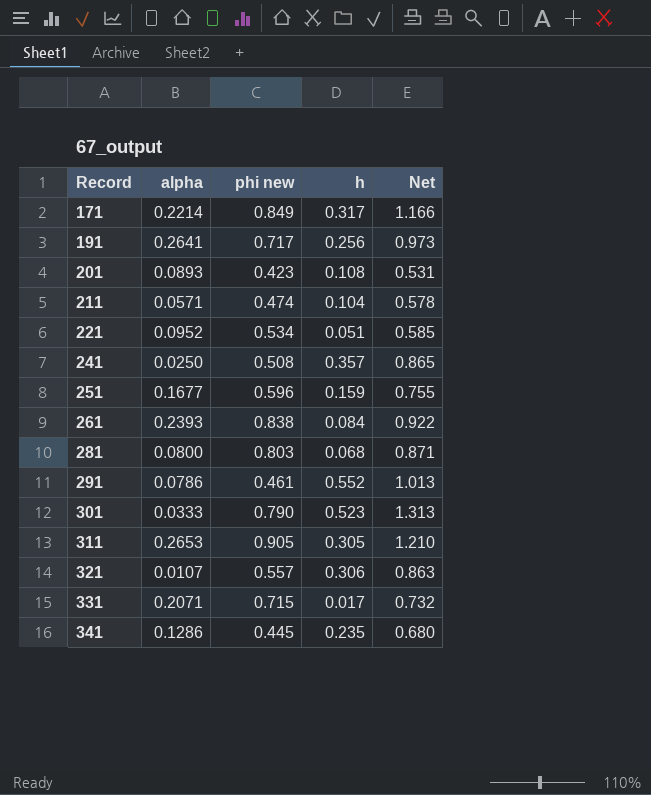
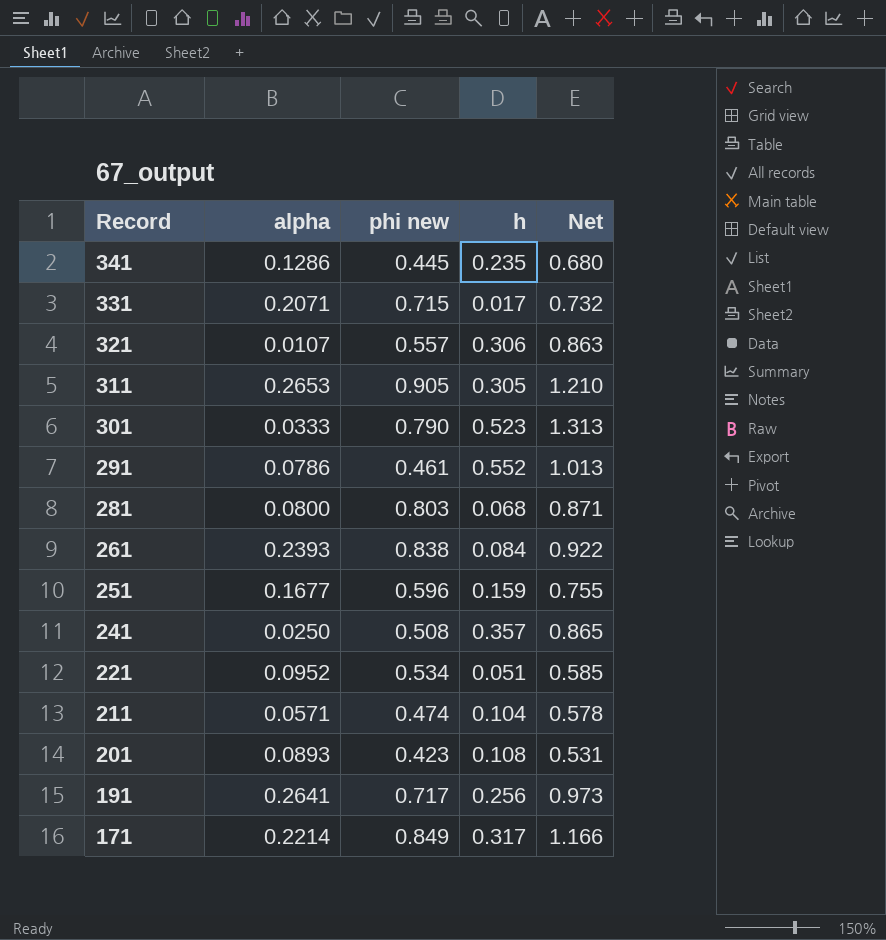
row order: Record ascending -> Record descending

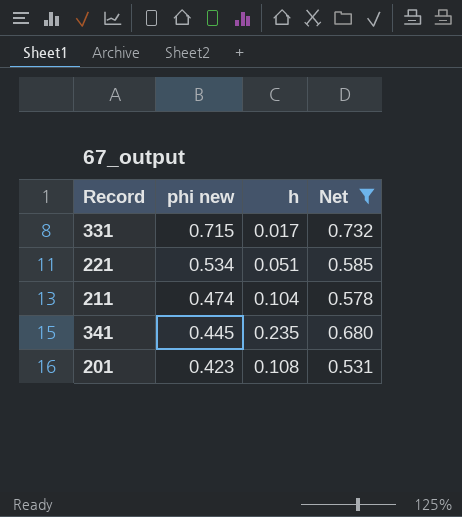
filter: none -> Net <= 0.732
row order: Record descending -> phi new descending
column alpha | position: 2 -> none

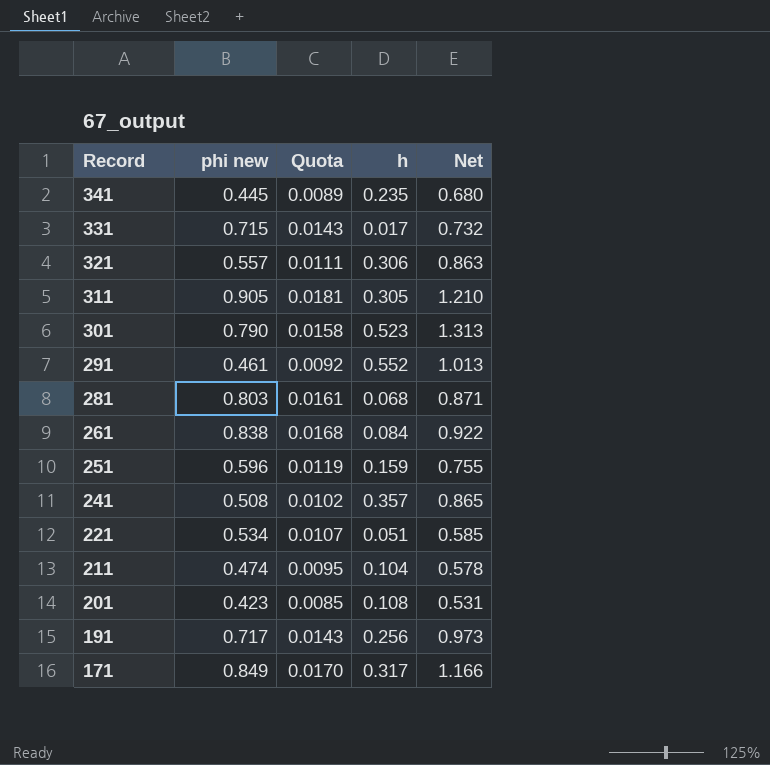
filter: Net <= 0.732 -> none
row order: phi new descending -> Record descending
column Quota | formula: none -> [phi new] * 0.02

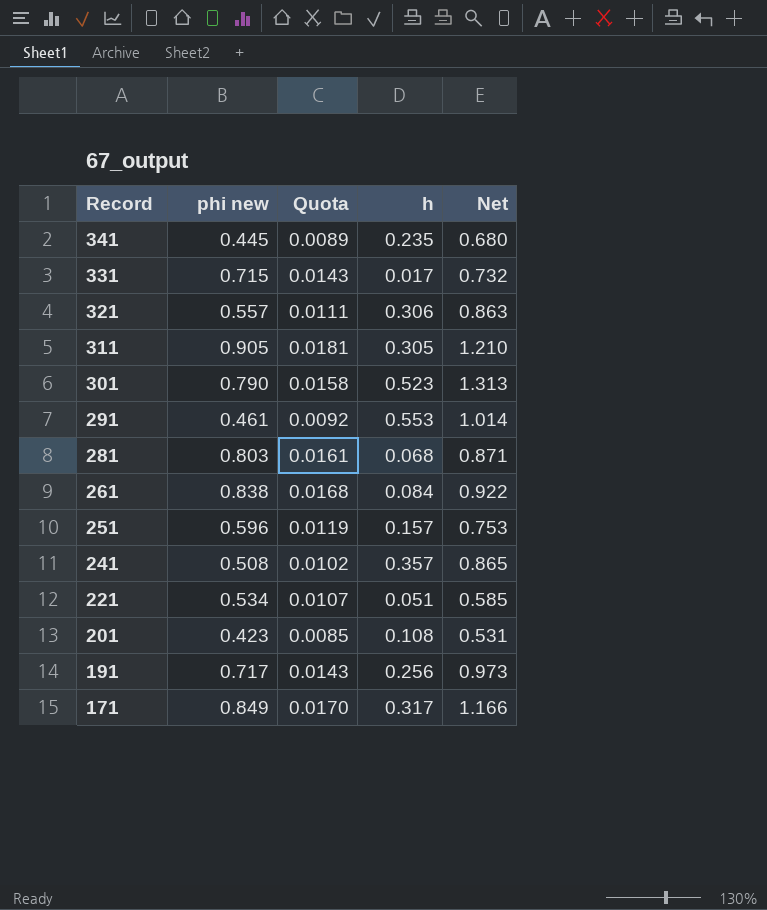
row 211: 0.474 | 0.0095 | 0.104 | 0.578 -> none
291 | h: 0.552 -> 0.553
291 | Net: 1.013 -> 1.014
251 | h: 0.159 -> 0.157
251 | Net: 0.755 -> 0.753

